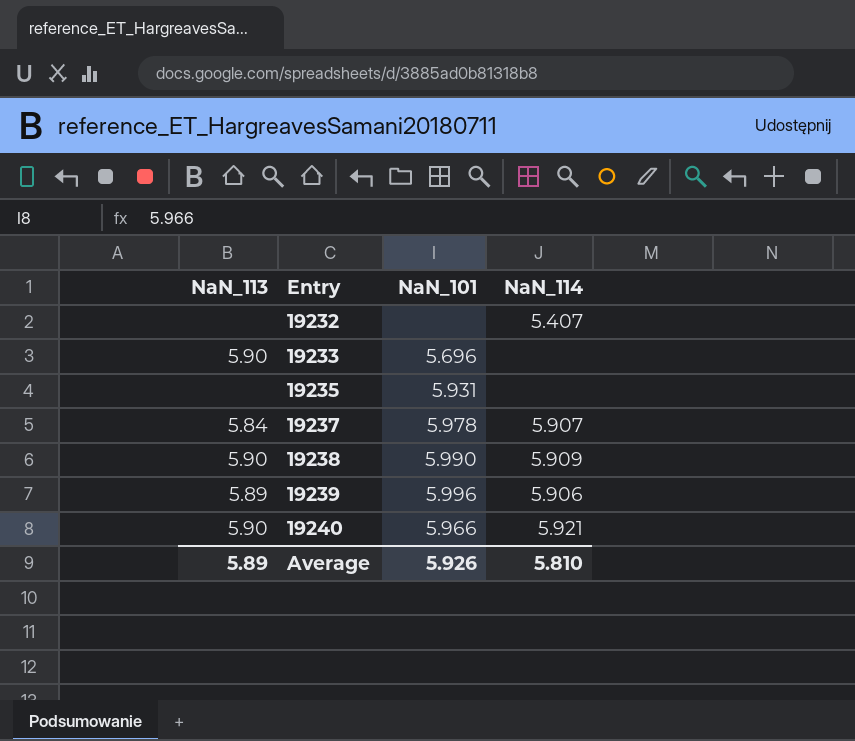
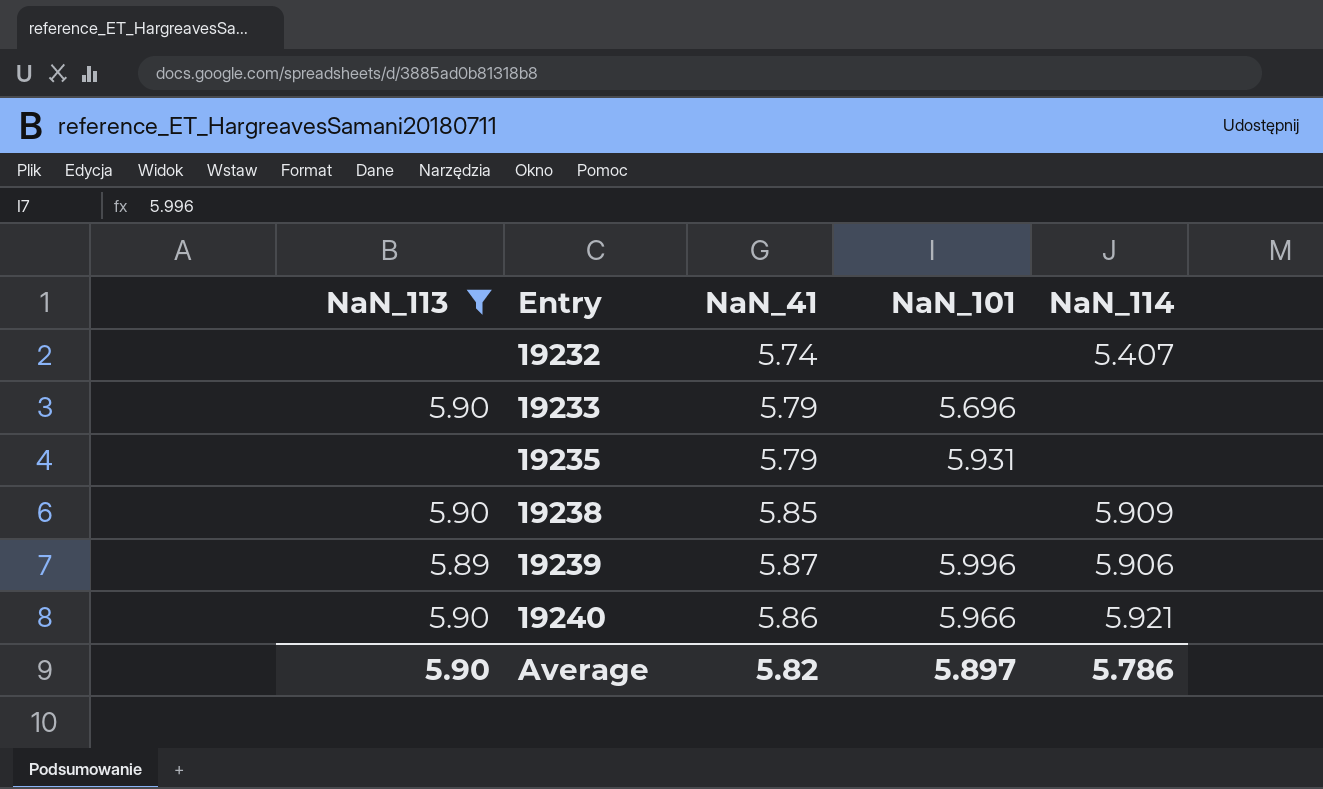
filter: none -> NaN_113 != 5.84
column NaN_41 | position: none -> 3
19238 | NaN_101: 5.990 -> none
Average | NaN_113: 5.89 -> 5.90
Average | NaN_101: 5.926 -> 5.897
Average | NaN_114: 5.810 -> 5.786

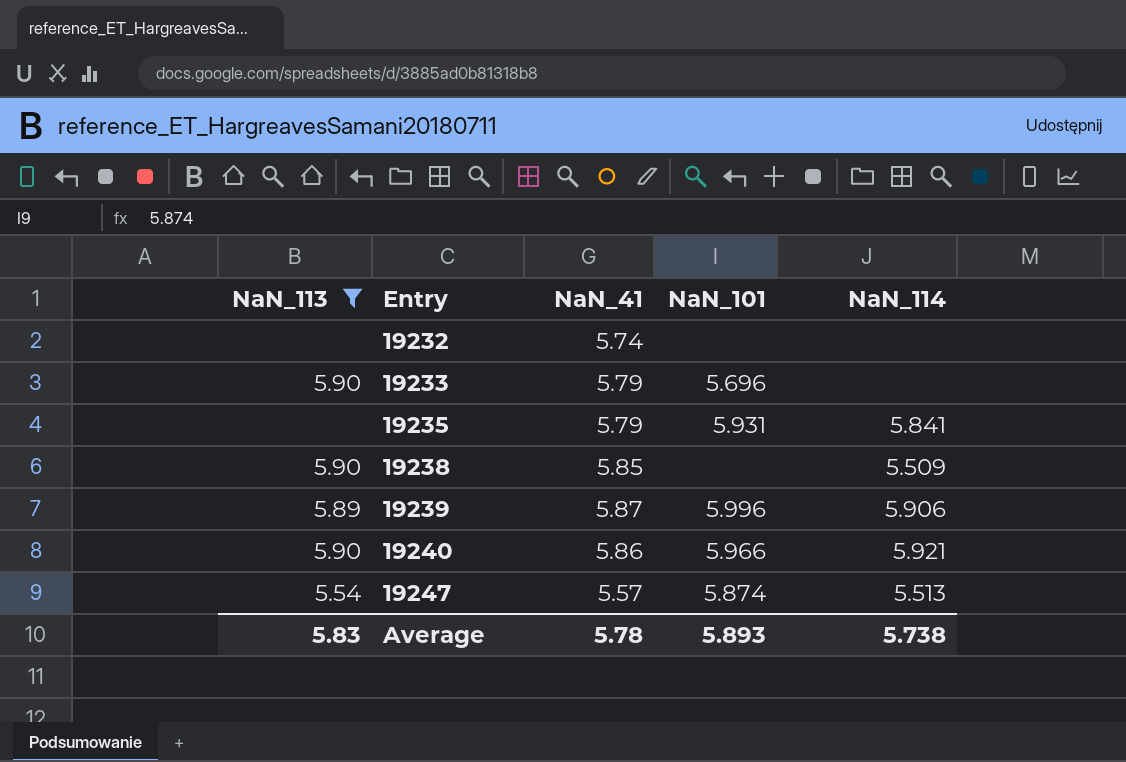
19232 | NaN_114: 5.407 -> none
19235 | NaN_114: none -> 5.841
19238 | NaN_114: 5.909 -> 5.509
row 19247: none -> 5.54 | 5.57 | 5.874 | 5.513
Average | NaN_113: 5.90 -> 5.83
Average | NaN_41: 5.82 -> 5.78
Average | NaN_101: 5.897 -> 5.893
Average | NaN_114: 5.786 -> 5.738

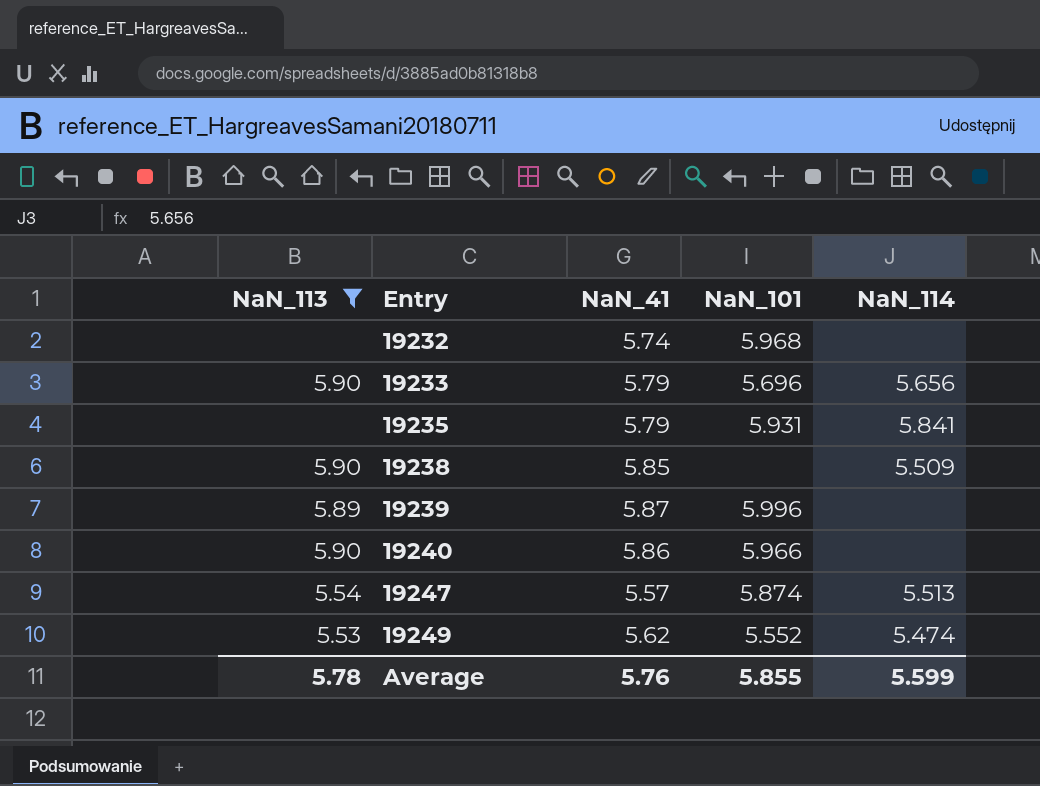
19232 | NaN_101: none -> 5.968
19233 | NaN_114: none -> 5.656
19239 | NaN_114: 5.906 -> none
19240 | NaN_114: 5.921 -> none
row 19249: none -> 5.53 | 5.62 | 5.552 | 5.474
Average | NaN_113: 5.83 -> 5.78
Average | NaN_41: 5.78 -> 5.76
Average | NaN_101: 5.893 -> 5.855
Average | NaN_114: 5.738 -> 5.599

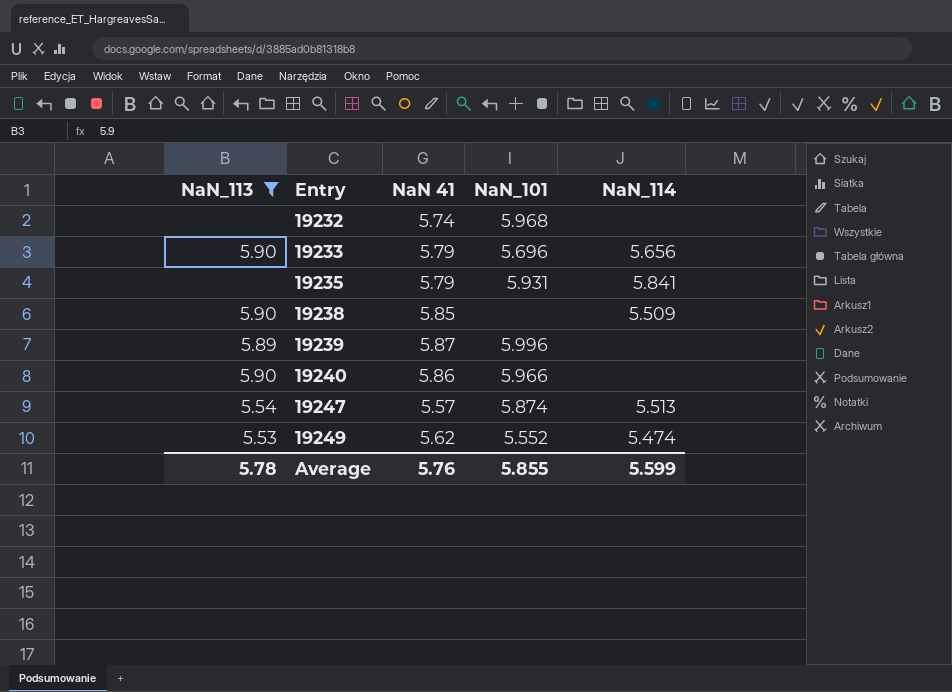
column name: NaN_41 -> NaN 41

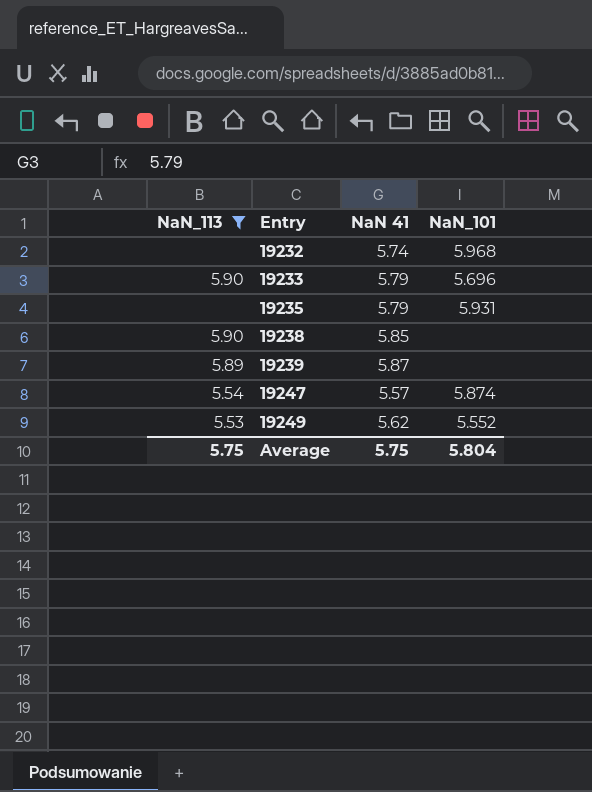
column NaN_114 | position: 5 -> none
row 19240: 5.90 | 5.86 | 5.966 | none -> none
19239 | NaN_101: 5.996 -> none
Average | NaN_113: 5.78 -> 5.75
Average | NaN 41: 5.76 -> 5.75
Average | NaN_101: 5.855 -> 5.804

